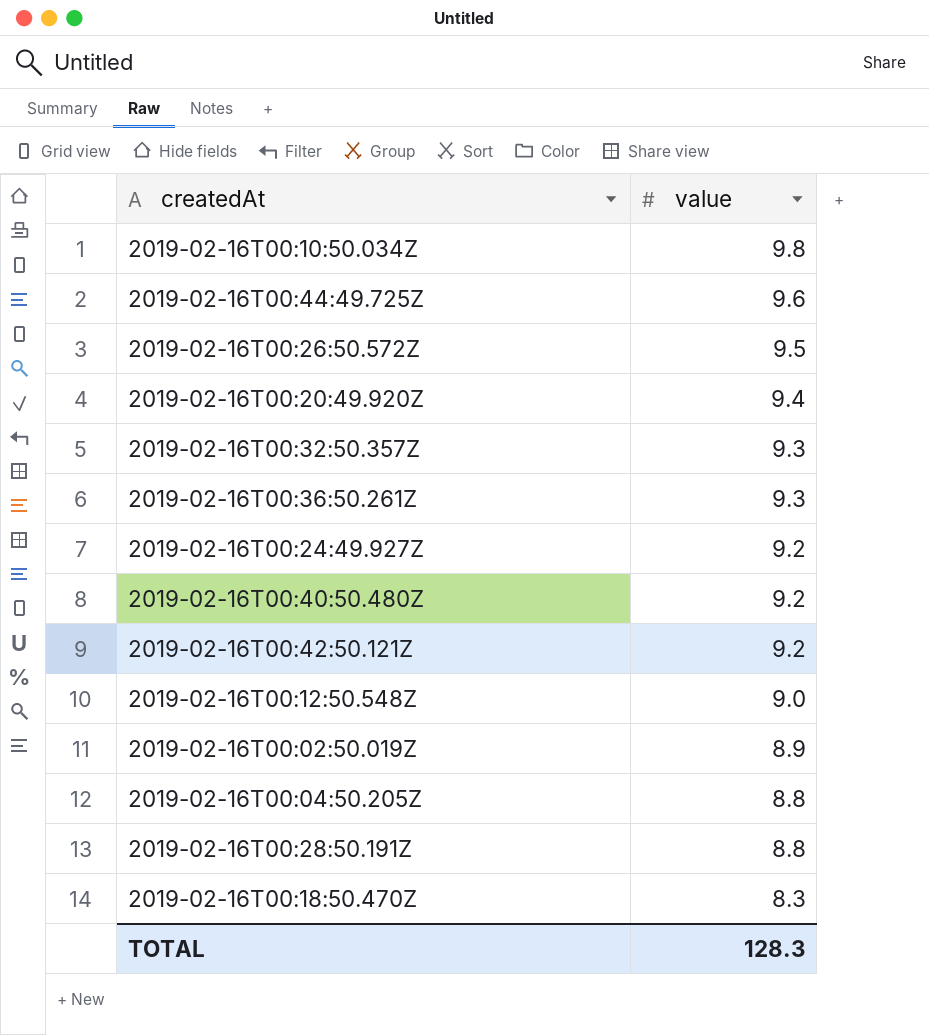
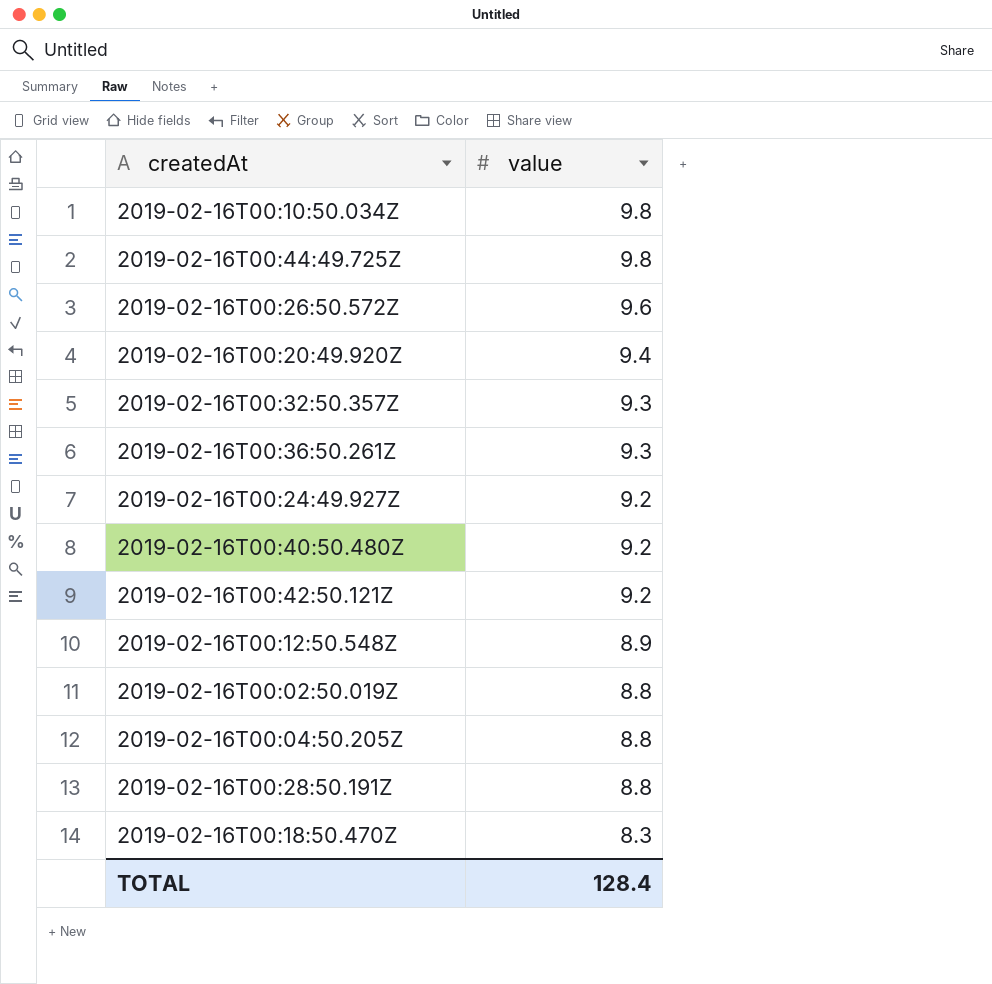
2019-02-16T00:44:49.725Z | value: 9.6 -> 9.8
2019-02-16T00:26:50.572Z | value: 9.5 -> 9.6
2019-02-16T00:12:50.548Z | value: 9.0 -> 8.9
2019-02-16T00:02:50.019Z | value: 8.9 -> 8.8
TOTAL | value: 128.3 -> 128.4

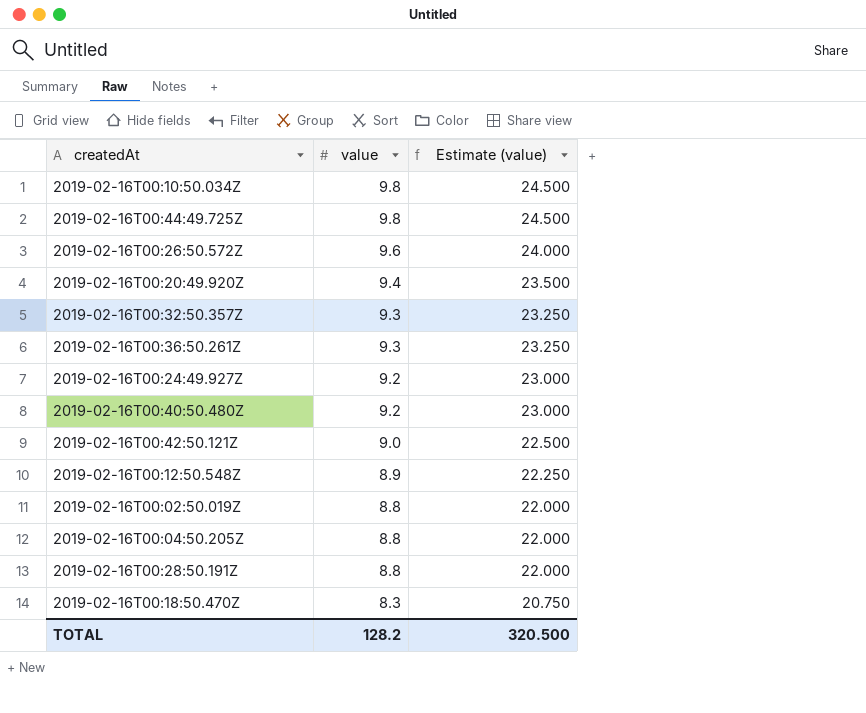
column Estimate (value) | formula: none -> [value] * 2.5
2019-02-16T00:42:50.121Z | value: 9.2 -> 9.0
TOTAL | value: 128.4 -> 128.2

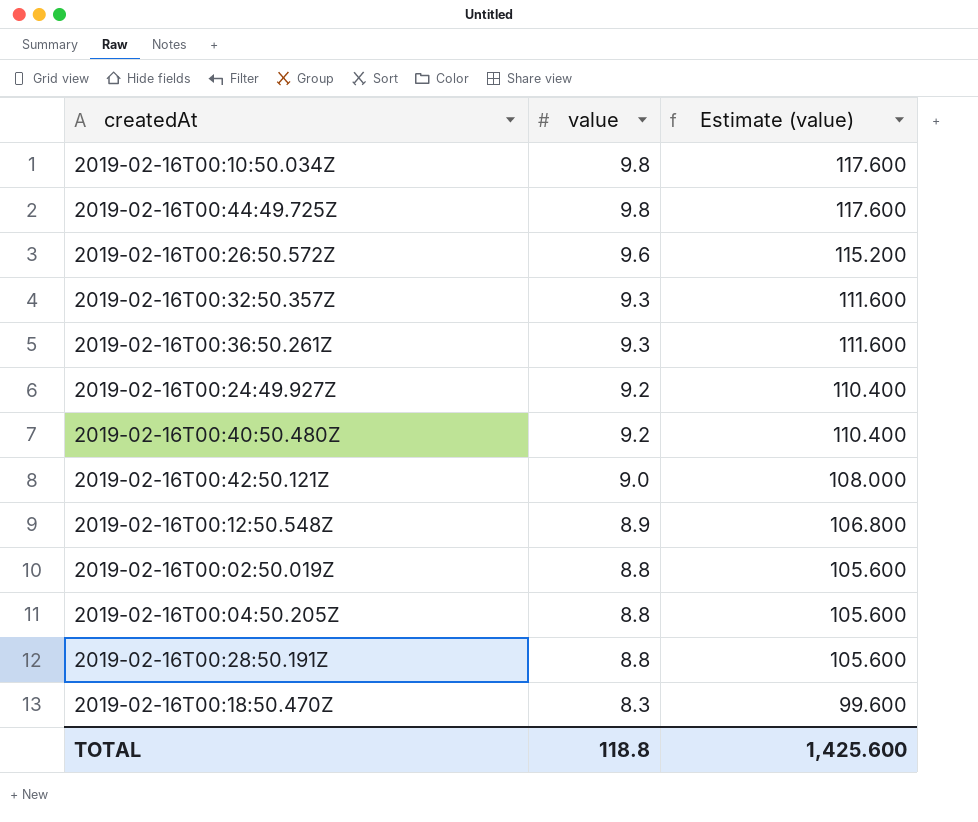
column Estimate (value) | formula: [value] * 2.5 -> [value] * 12
row 2019-02-16T00:20:49.920Z: 9.4 | 23.500 -> none
TOTAL | value: 128.2 -> 118.8
TOTAL | Estimate (value): 320.500 -> 1,425.600

